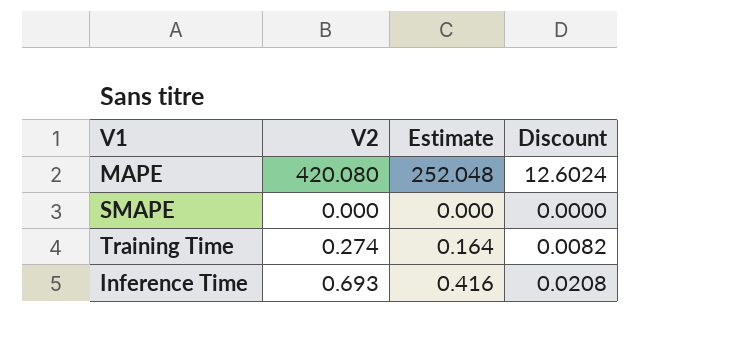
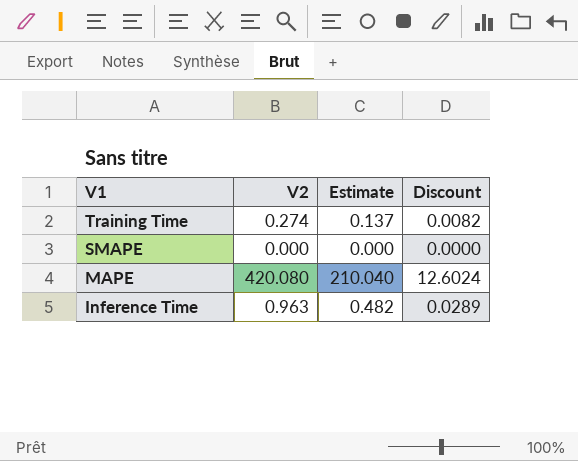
row order: none -> V1 descending
column Estimate | formula: [V2] * 0.6 -> [V2] * 0.5
Inference Time | V2: 0.693 -> 0.963
Inference Time | Discount: 0.0208 -> 0.0289

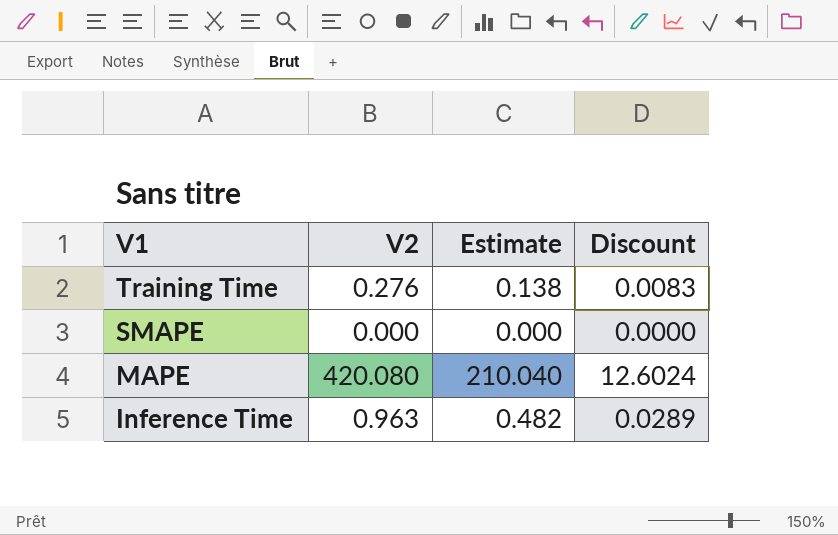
Training Time | V2: 0.274 -> 0.276
Training Time | Estimate: 0.137 -> 0.138
Training Time | Discount: 0.0082 -> 0.0083

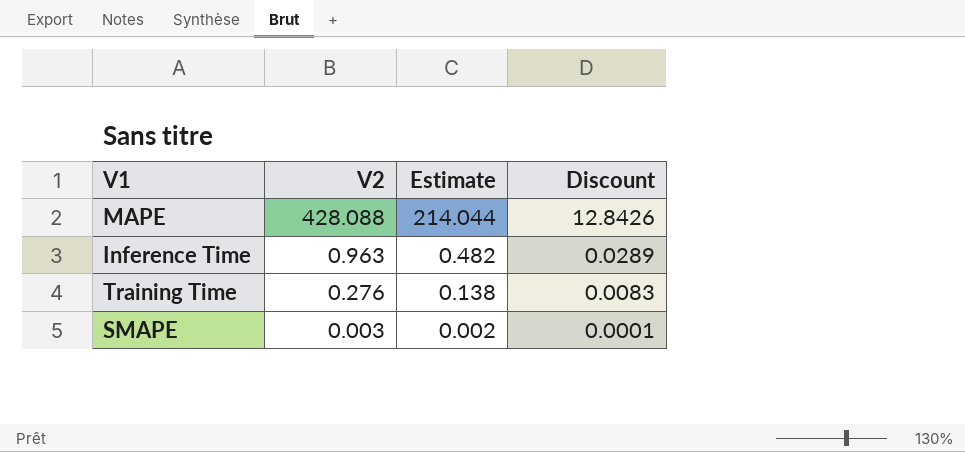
row order: V1 descending -> V2 descending
MAPE | V2: 420.080 -> 428.088
MAPE | Estimate: 210.040 -> 214.044
MAPE | Discount: 12.6024 -> 12.8426
SMAPE | V2: 0.000 -> 0.003
SMAPE | Estimate: 0.000 -> 0.002
SMAPE | Discount: 0.0000 -> 0.0001

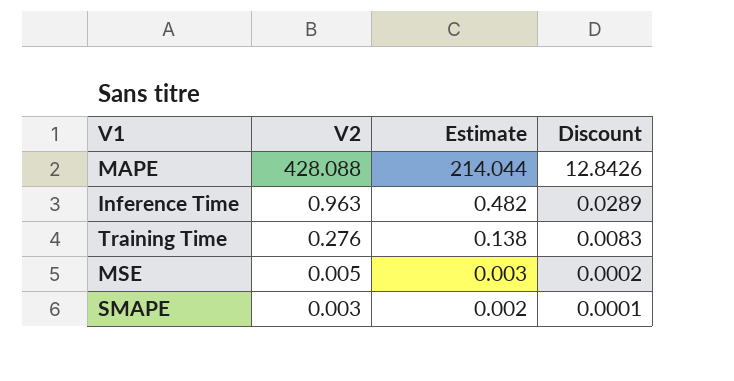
row MSE: none -> 0.005 | 0.003 | 0.0002

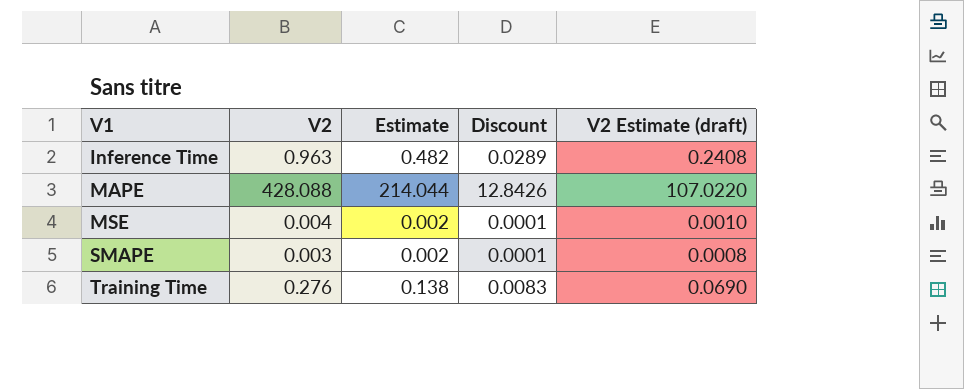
row order: V2 descending -> V1 ascending
column V2 Estimate (draft) | formula: none -> [V2] * 0.25
MSE | V2: 0.005 -> 0.004
MSE | Estimate: 0.003 -> 0.002
MSE | Discount: 0.0002 -> 0.0001

